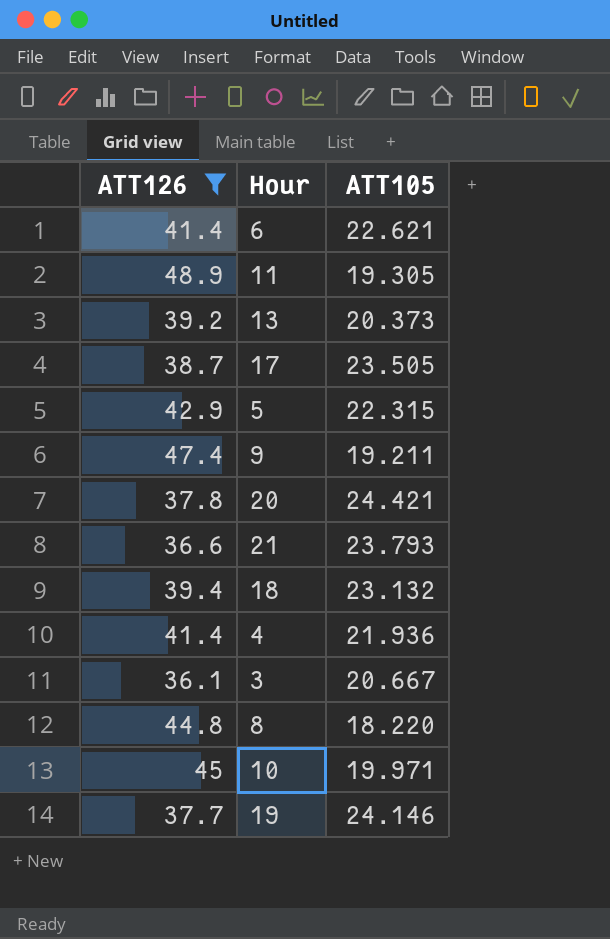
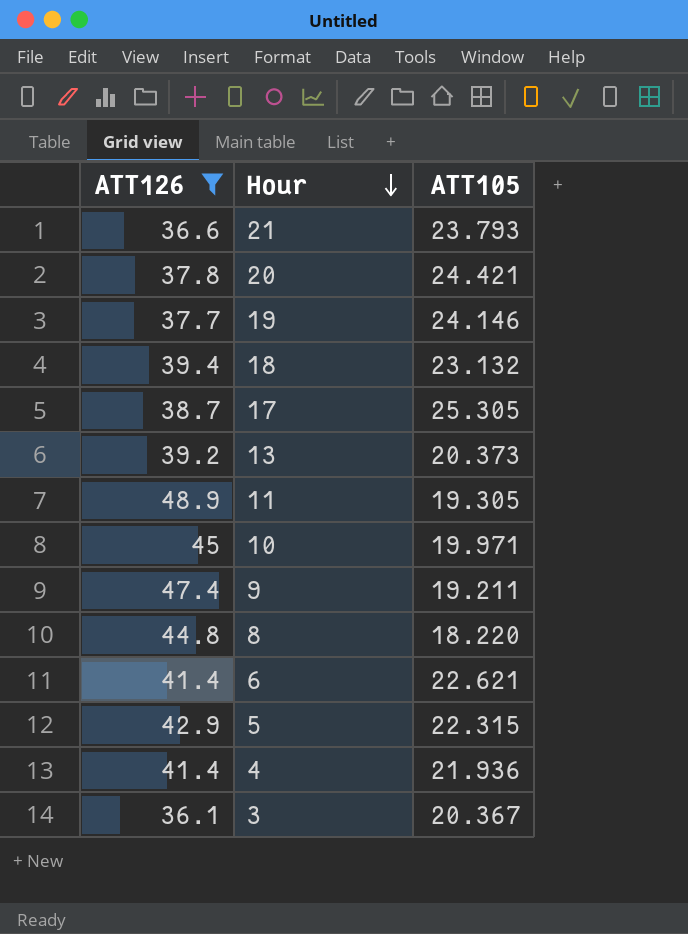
row order: none -> Hour descending
17 | ATT105: 23.505 -> 25.305
3 | ATT105: 20.667 -> 20.367

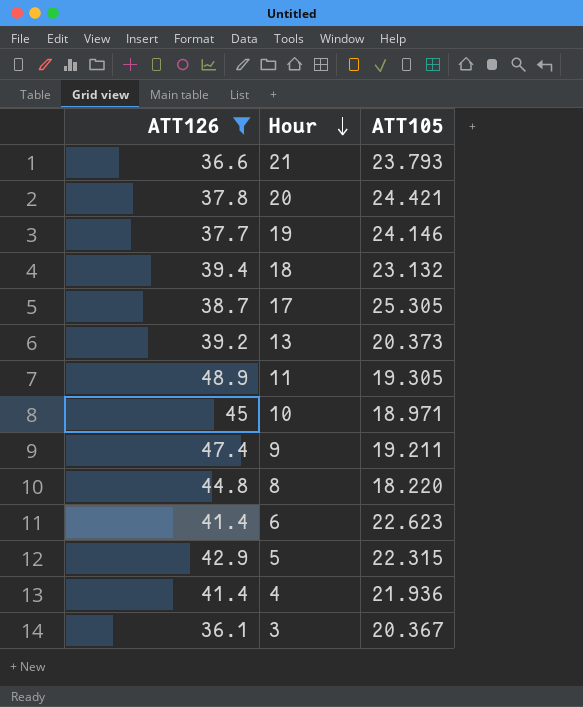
10 | ATT105: 19.971 -> 18.971
6 | ATT105: 22.621 -> 22.623

